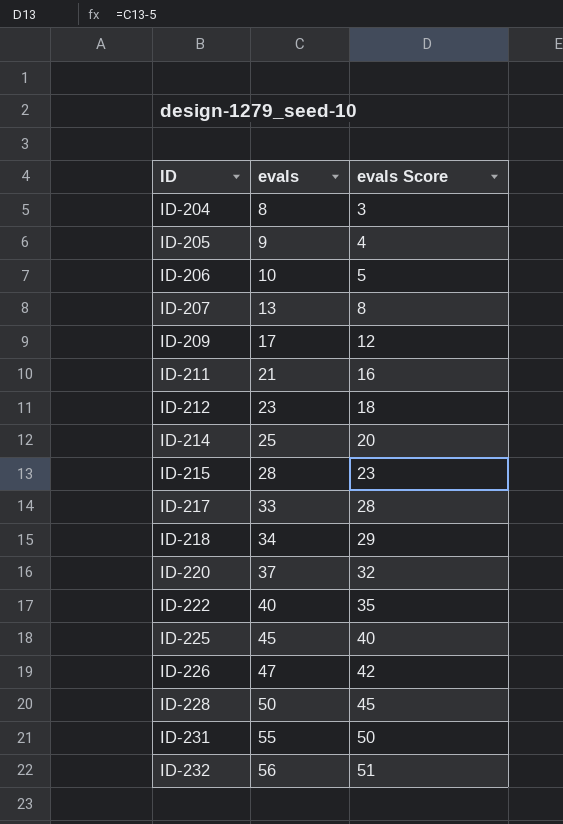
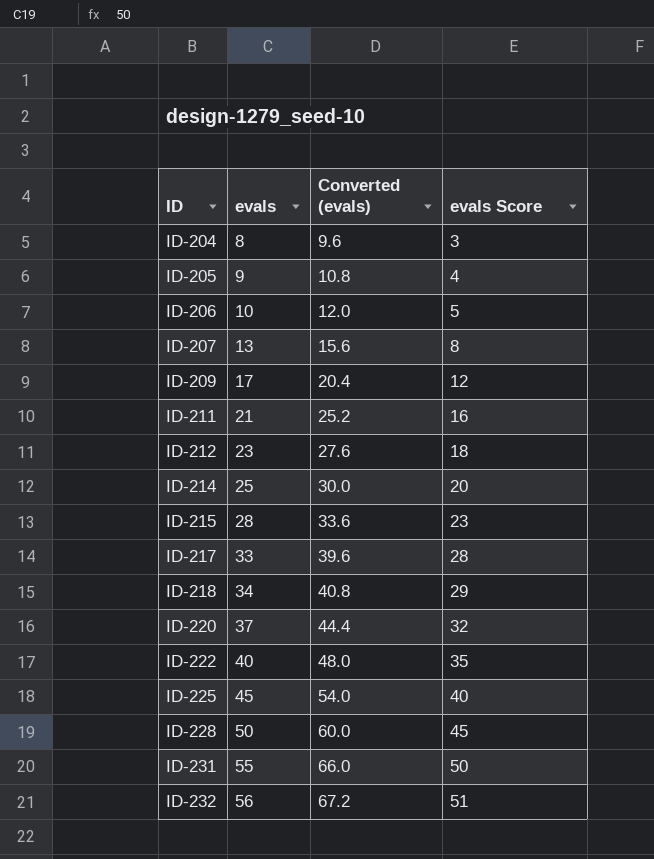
column Converted (evals) | formula: none -> [evals] * 1.2
row ID-226: 47 | 42 -> none

